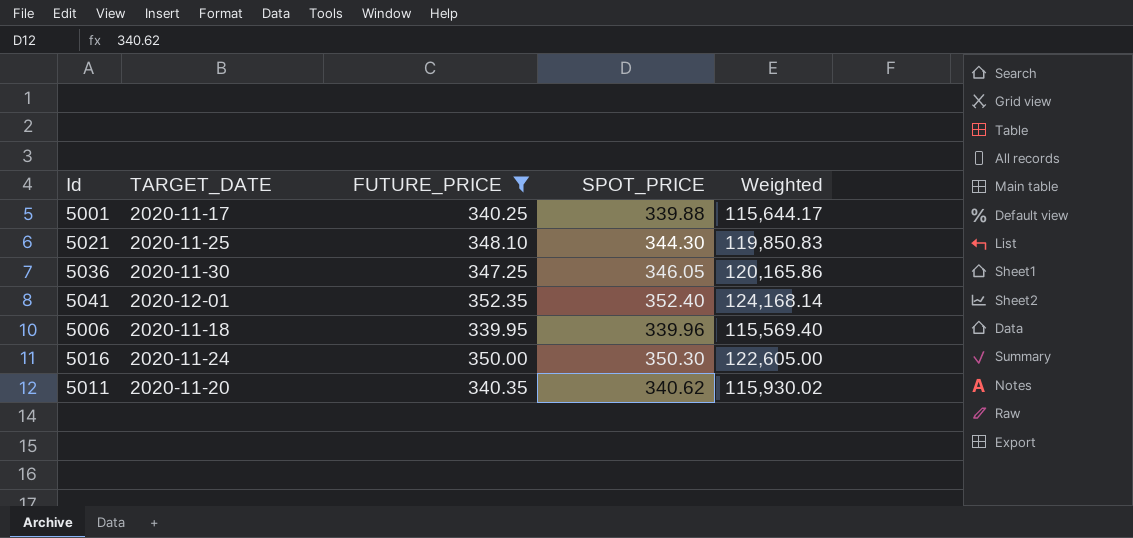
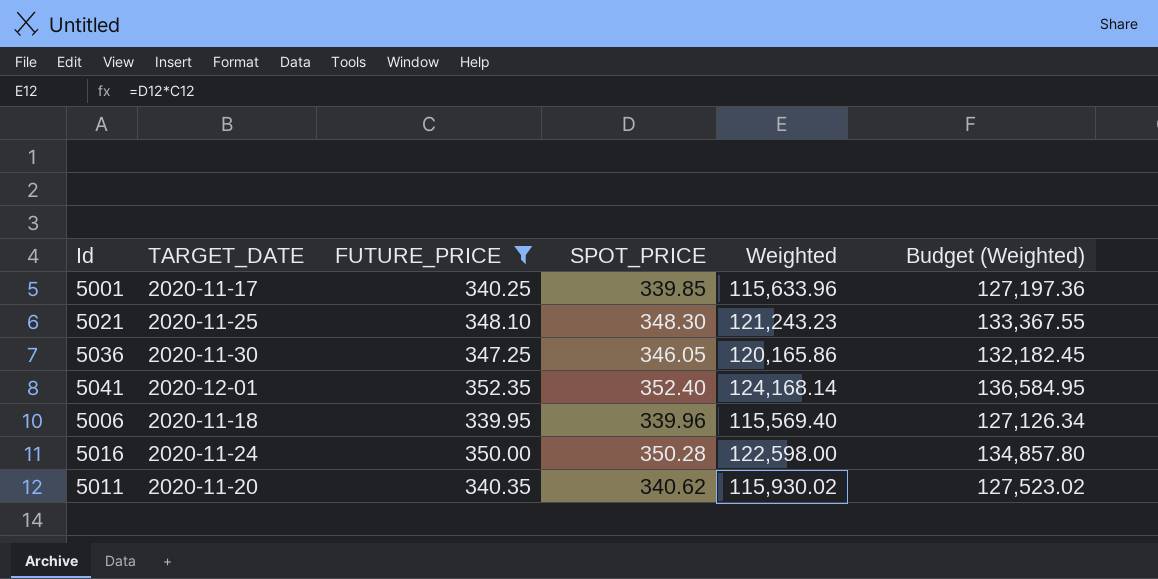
column Budget (Weighted) | formula: none -> [Weighted] * 1.1
5001 | SPOT_PRICE: 339.88 -> 339.85
5001 | Weighted: 115,644.17 -> 115,633.96
5021 | SPOT_PRICE: 344.30 -> 348.30
5021 | Weighted: 119,850.83 -> 121,243.23
5016 | SPOT_PRICE: 350.30 -> 350.28
5016 | Weighted: 122,605.00 -> 122,598.00

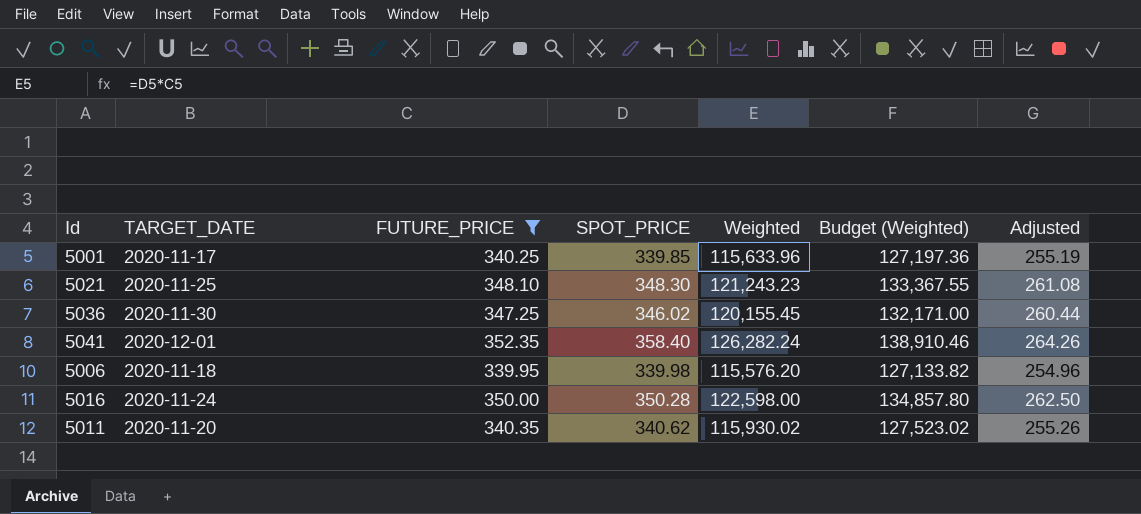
column Adjusted | formula: none -> [FUTURE_PRICE] * 0.75
5036 | SPOT_PRICE: 346.05 -> 346.02
5036 | Weighted: 120,165.86 -> 120,155.45
5036 | Budget (Weighted): 132,182.45 -> 132,171.00
5041 | SPOT_PRICE: 352.40 -> 358.40
5041 | Weighted: 124,168.14 -> 126,282.24
5041 | Budget (Weighted): 136,584.95 -> 138,910.46
5006 | SPOT_PRICE: 339.96 -> 339.98
5006 | Weighted: 115,569.40 -> 115,576.20
5006 | Budget (Weighted): 127,126.34 -> 127,133.82

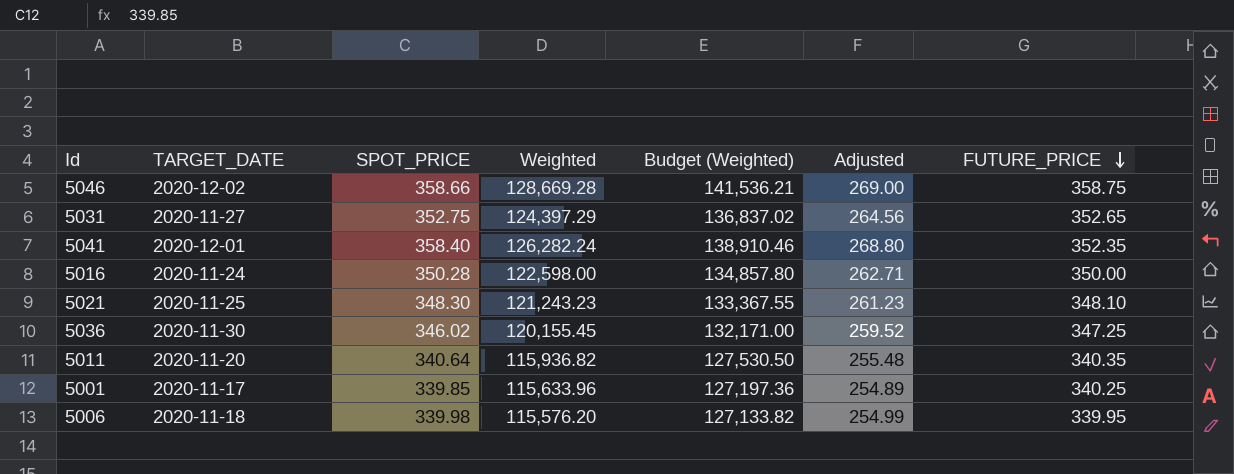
filter: FUTURE_PRICE <= 352.35 -> none
row order: none -> FUTURE_PRICE descending
column Adjusted | formula: [FUTURE_PRICE] * 0.75 -> [SPOT_PRICE] * 0.75
column FUTURE_PRICE | position: 3 -> 7
5011 | SPOT_PRICE: 340.62 -> 340.64
5011 | Weighted: 115,930.02 -> 115,936.82
5011 | Budget (Weighted): 127,523.02 -> 127,530.50

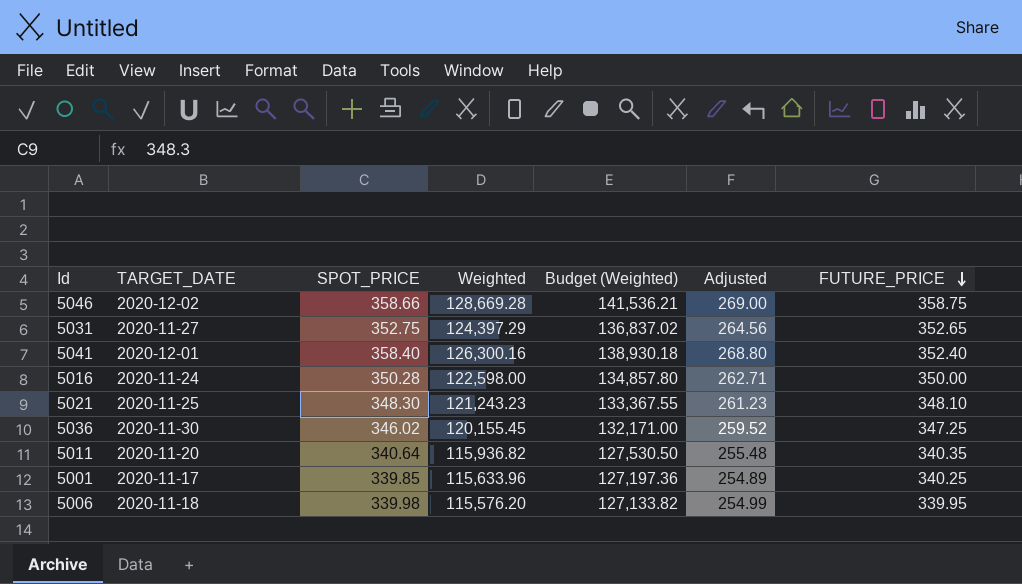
5041 | Weighted: 126,282.24 -> 126,300.16
5041 | Budget (Weighted): 138,910.46 -> 138,930.18
5041 | FUTURE_PRICE: 352.35 -> 352.40

